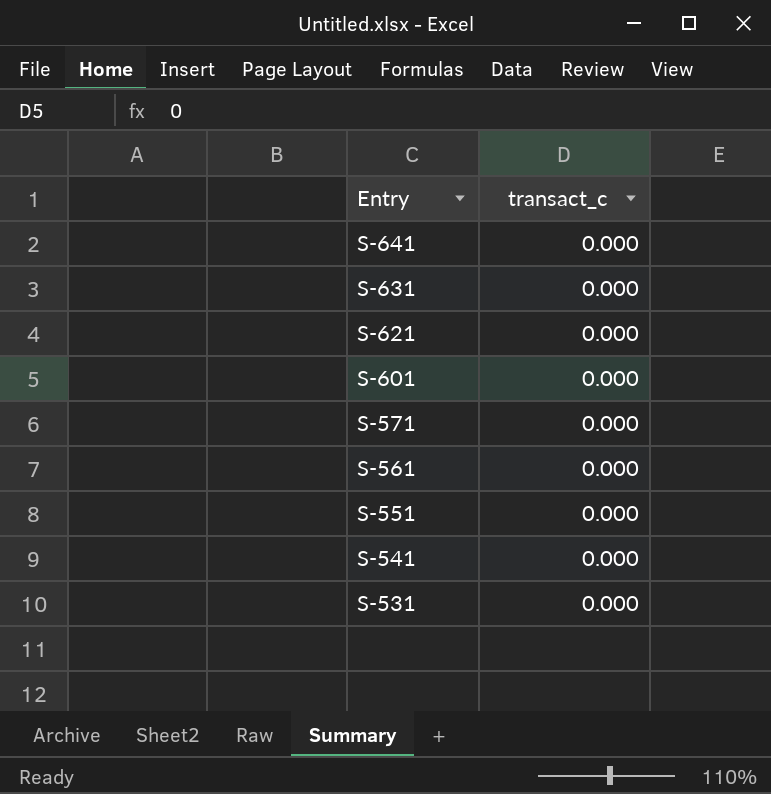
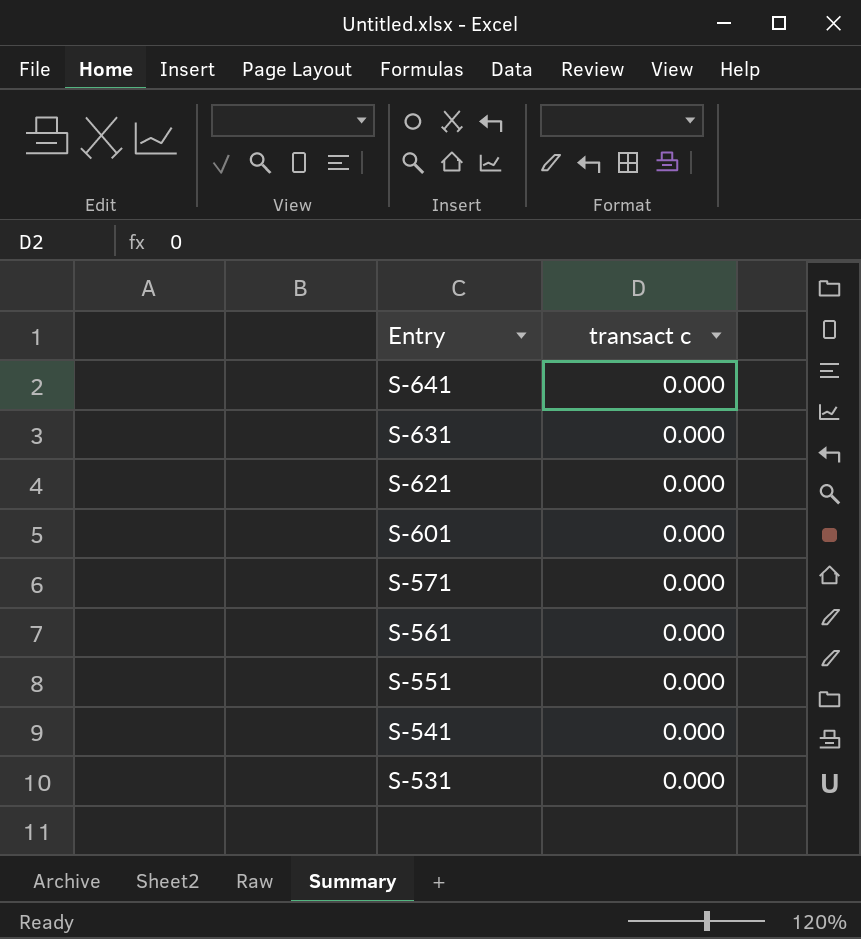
column name: transact_c -> transact c

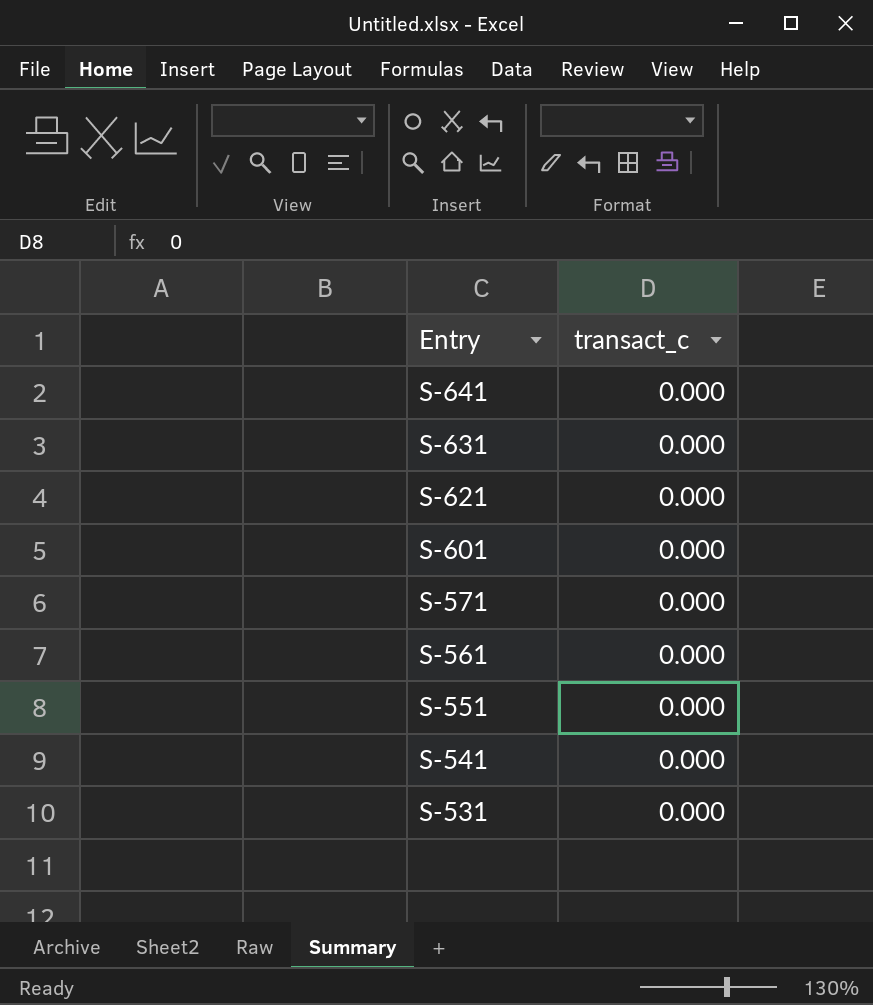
column name: transact c -> transact_c

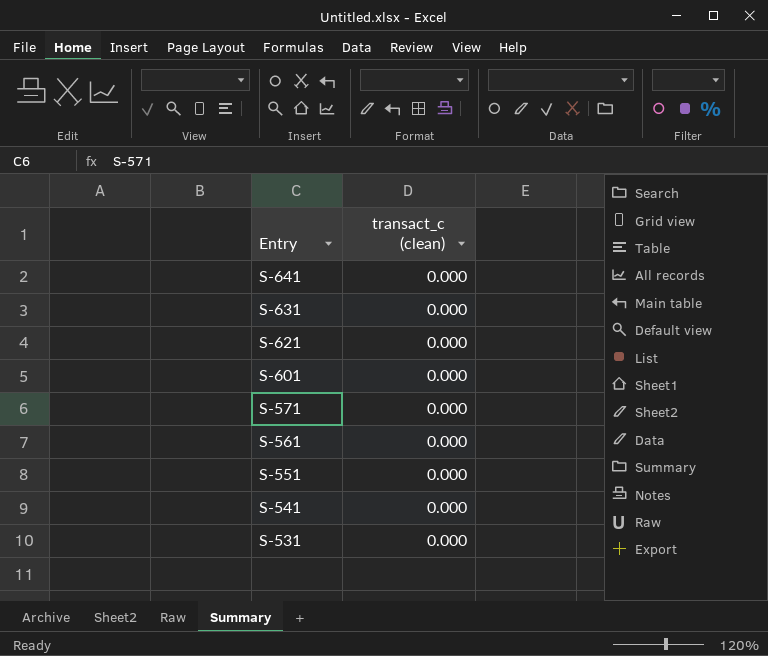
column name: transact_c -> transact_c (clean)

